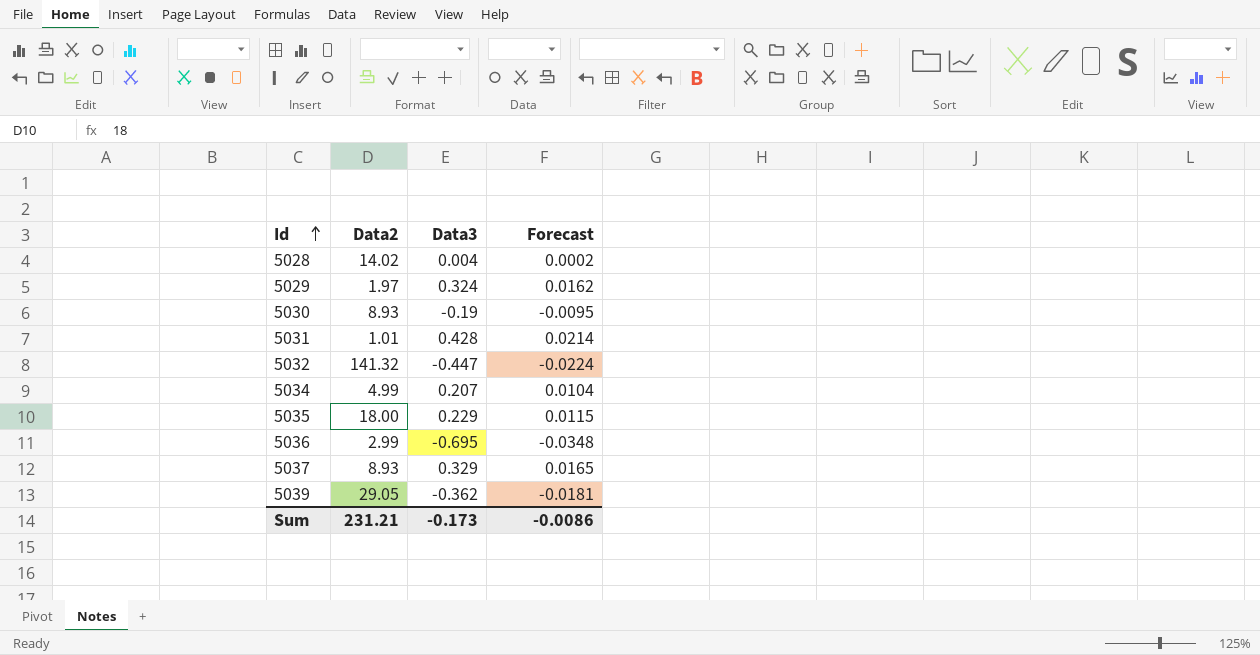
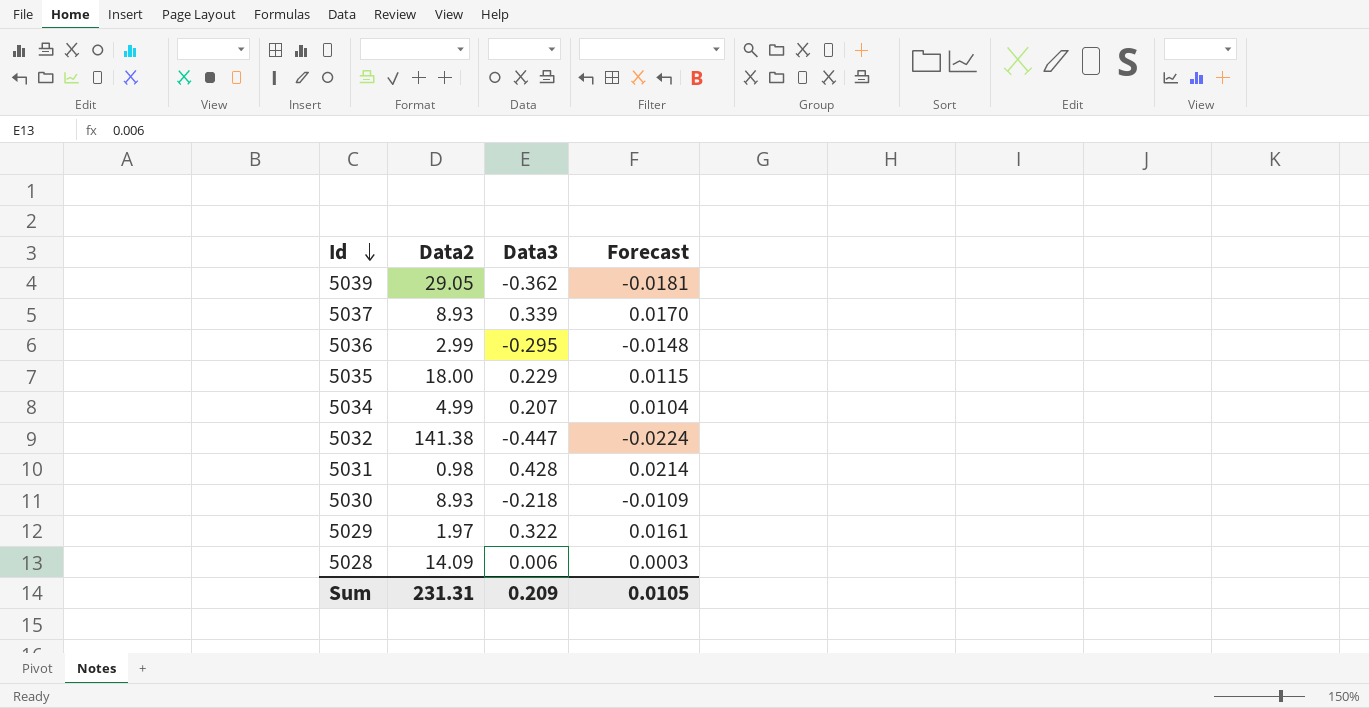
row order: Id ascending -> Id descending
5037 | Data3: 0.329 -> 0.339
5037 | Forecast: 0.0165 -> 0.0170
5036 | Data3: -0.695 -> -0.295
5036 | Forecast: -0.0348 -> -0.0148
5032 | Data2: 141.32 -> 141.38
5031 | Data2: 1.01 -> 0.98
5030 | Data3: -0.19 -> -0.218
5030 | Forecast: -0.0095 -> -0.0109
5029 | Data3: 0.324 -> 0.322
5029 | Forecast: 0.0162 -> 0.0161
5028 | Data2: 14.02 -> 14.09
5028 | Data3: 0.004 -> 0.006
5028 | Forecast: 0.0002 -> 0.0003
Sum | Data2: 231.21 -> 231.31
Sum | Data3: -0.173 -> 0.209
Sum | Forecast: -0.0086 -> 0.0105

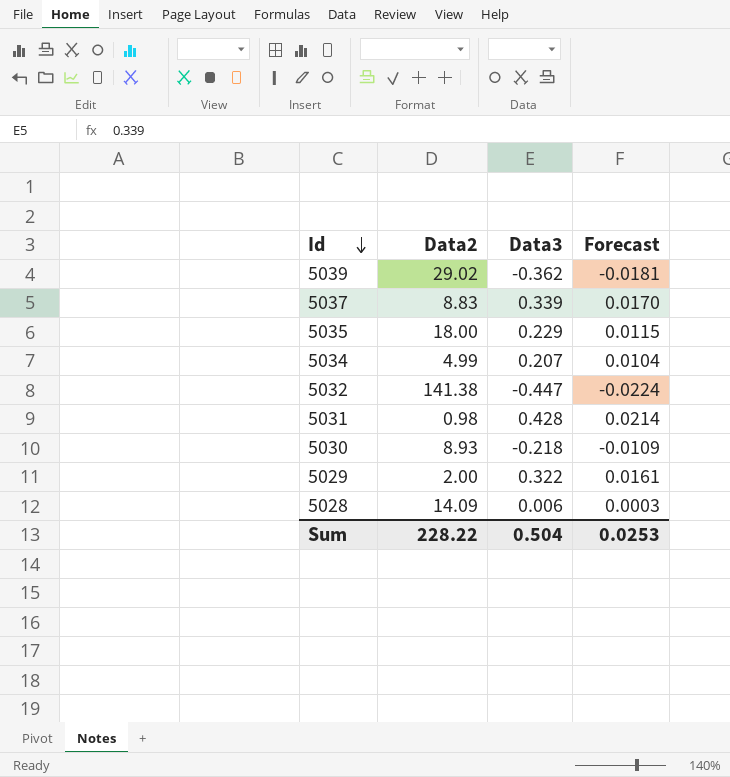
row 5036: 2.99 | -0.295 | -0.0148 -> none
5039 | Data2: 29.05 -> 29.02
5037 | Data2: 8.93 -> 8.83
5029 | Data2: 1.97 -> 2.00
Sum | Data2: 231.31 -> 228.22
Sum | Data3: 0.209 -> 0.504
Sum | Forecast: 0.0105 -> 0.0253

